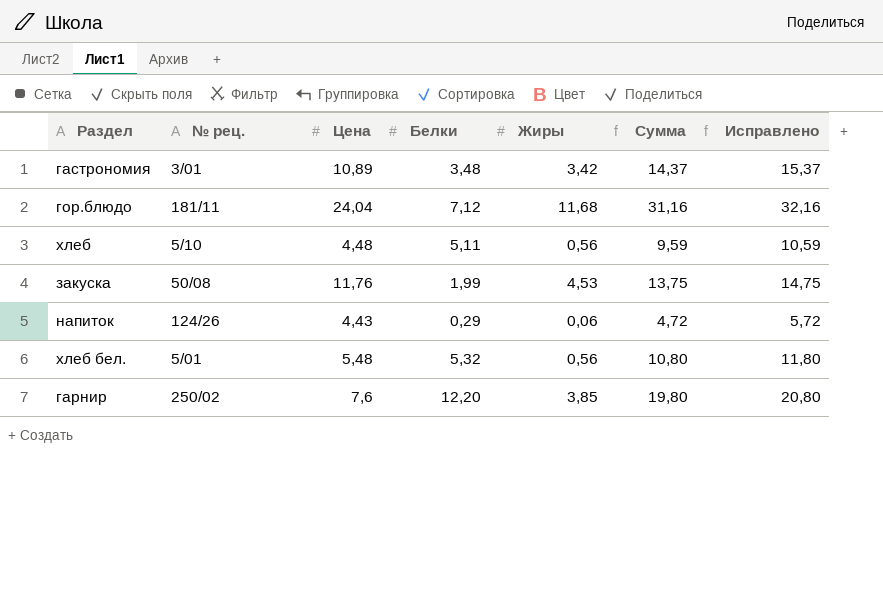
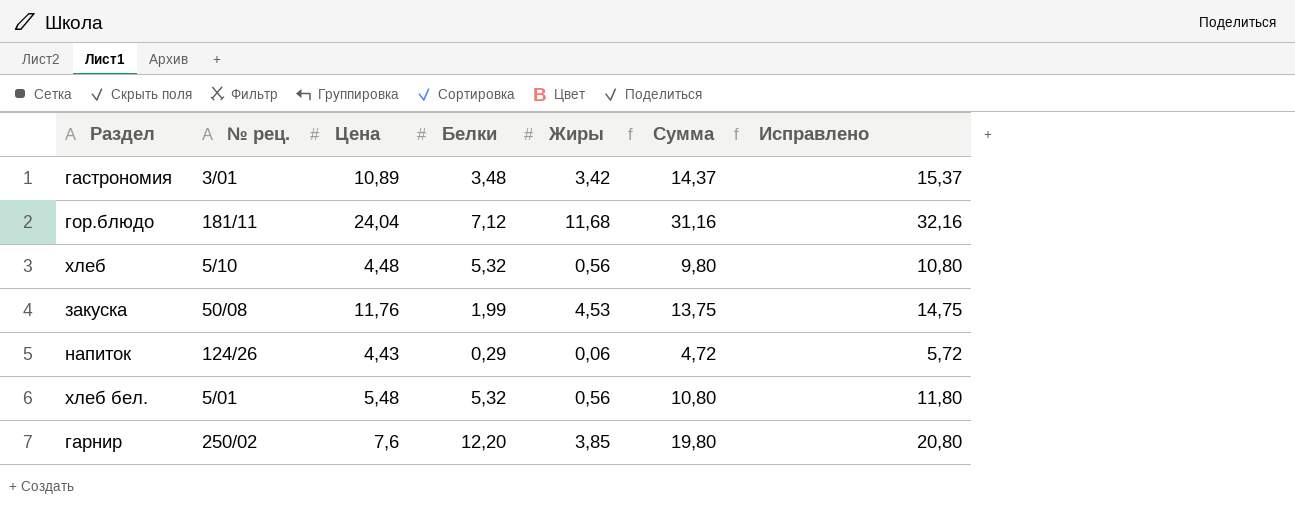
хлеб | Белки: 5,11 -> 5,32
хлеб | Сумма: 9,59 -> 9,80
хлеб | Исправлено: 10,59 -> 10,80

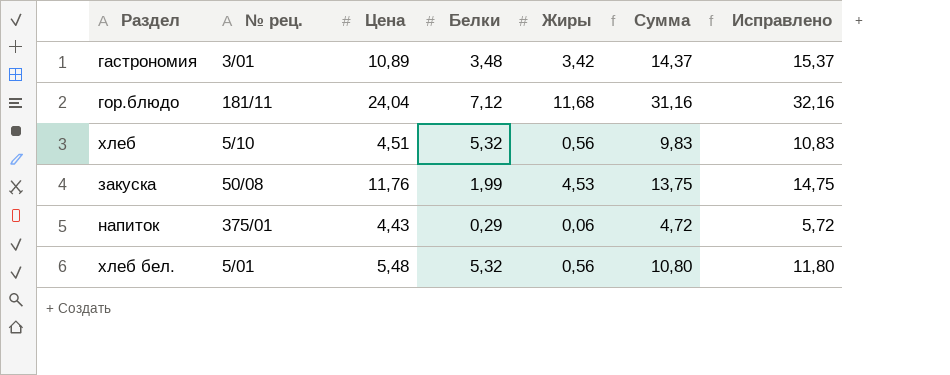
row гарнир: 250/02 | 7,6 | 12,20 | 3,85 | 19,80 | 20,80 -> none
хлеб | Цена: 4,48 -> 4,51
хлеб | Сумма: 9,80 -> 9,83
хлеб | Исправлено: 10,80 -> 10,83
напиток | № рец.: 124/26 -> 375/01

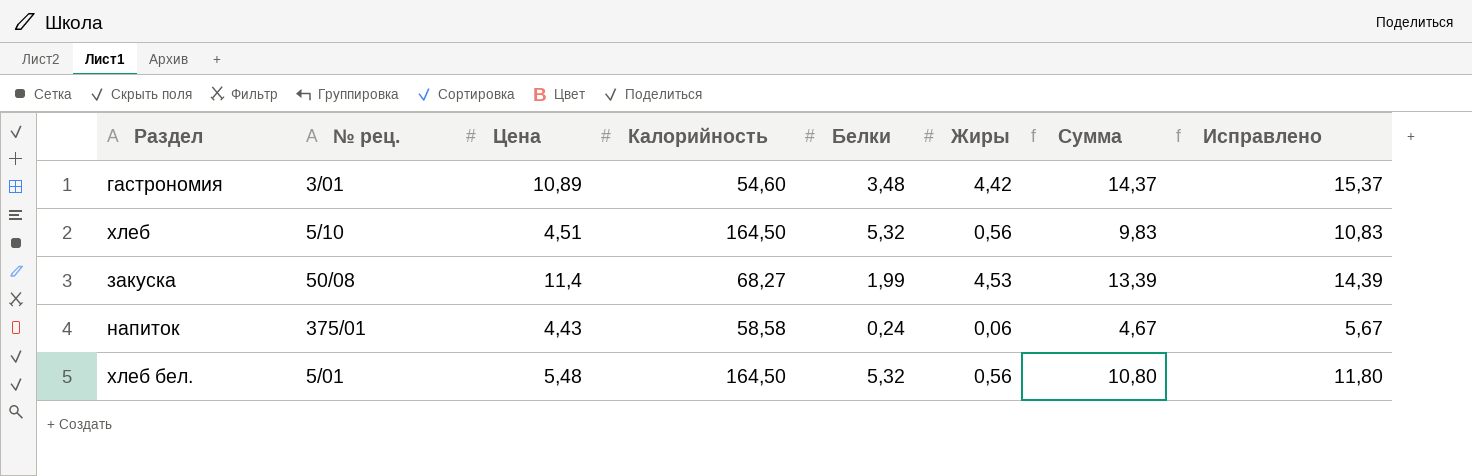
column Калорийность | position: none -> 4
row гор.блюдо: 181/11 | 24,04 | 7,12 | 11,68 | 31,16 | 32,16 -> none
гастрономия | Жиры: 3,42 -> 4,42
закуска | Цена: 11,76 -> 11,4
закуска | Сумма: 13,75 -> 13,39
закуска | Исправлено: 14,75 -> 14,39
напиток | Белки: 0,29 -> 0,24
напиток | Сумма: 4,72 -> 4,67
напиток | Исправлено: 5,72 -> 5,67

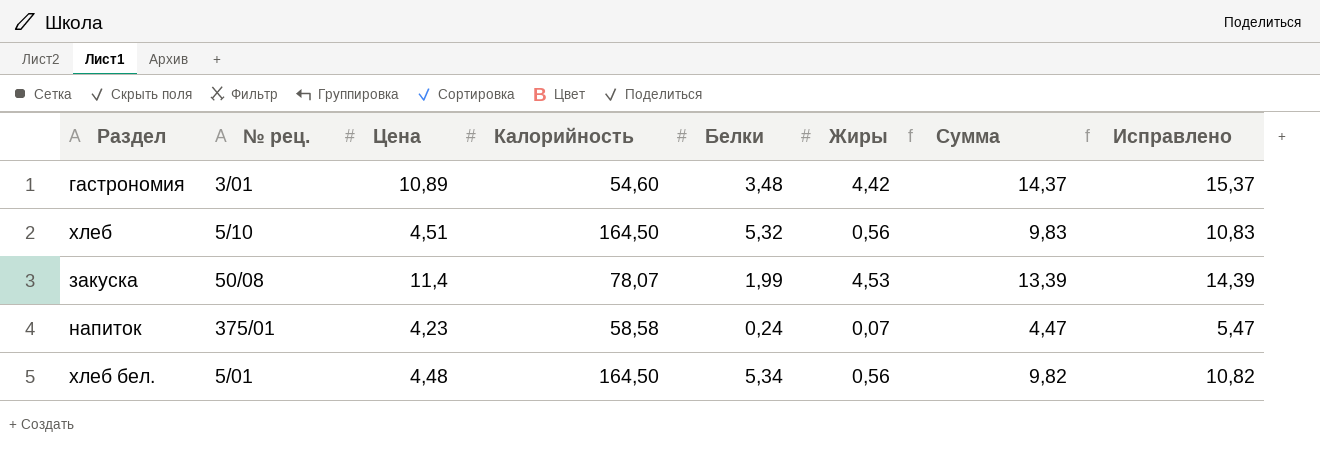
закуска | Калорийность: 68,27 -> 78,07
напиток | Цена: 4,43 -> 4,23
напиток | Жиры: 0,06 -> 0,07
напиток | Сумма: 4,67 -> 4,47
напиток | Исправлено: 5,67 -> 5,47
хлеб бел. | Цена: 5,48 -> 4,48
хлеб бел. | Белки: 5,32 -> 5,34
хлеб бел. | Сумма: 10,80 -> 9,82
хлеб бел. | Исправлено: 11,80 -> 10,82

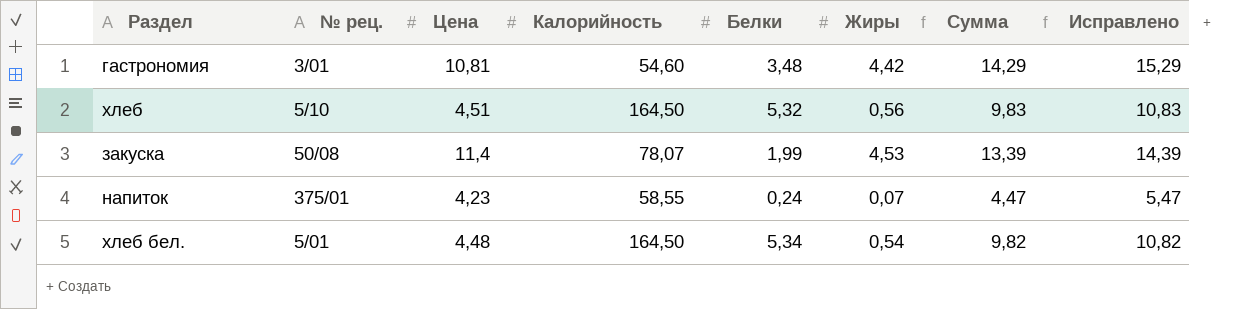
гастрономия | Цена: 10,89 -> 10,81
гастрономия | Сумма: 14,37 -> 14,29
гастрономия | Исправлено: 15,37 -> 15,29
напиток | Калорийность: 58,58 -> 58,55
хлеб бел. | Жиры: 0,56 -> 0,54

